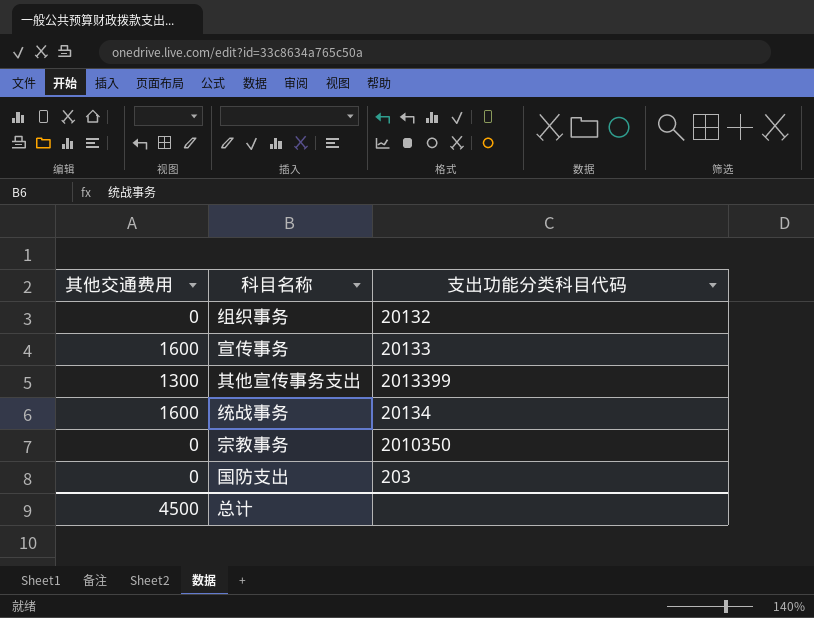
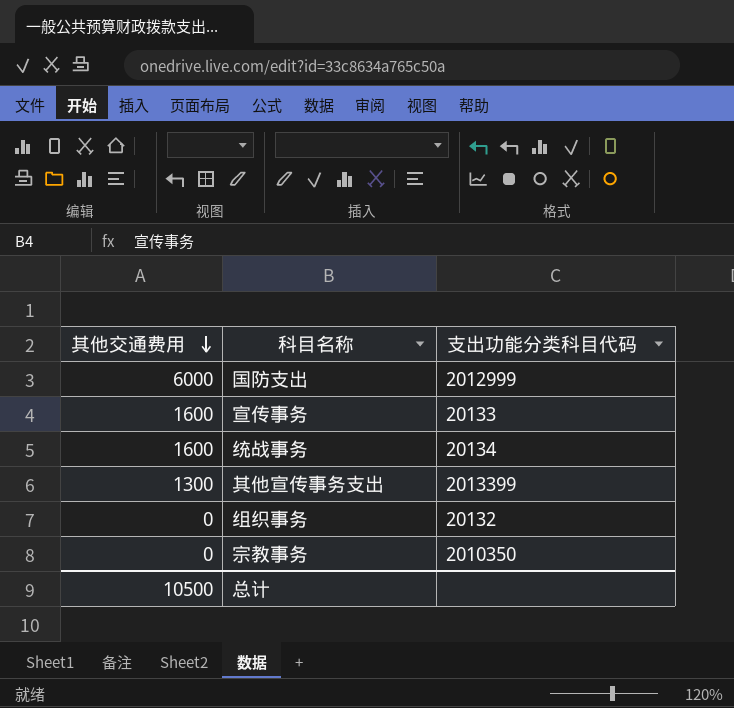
row order: none -> 其他交通费用 descending
国防支出 | 其他交通费用: 0 -> 6000
国防支出 | 支出功能分类科目代码: 203 -> 2012999
总计 | 其他交通费用: 4500 -> 10500

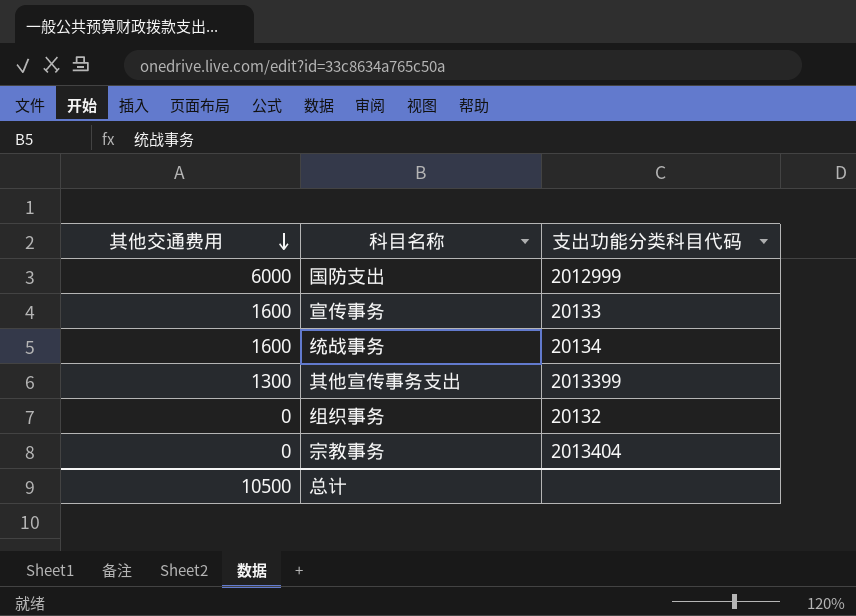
宗教事务 | 支出功能分类科目代码: 2010350 -> 2013404

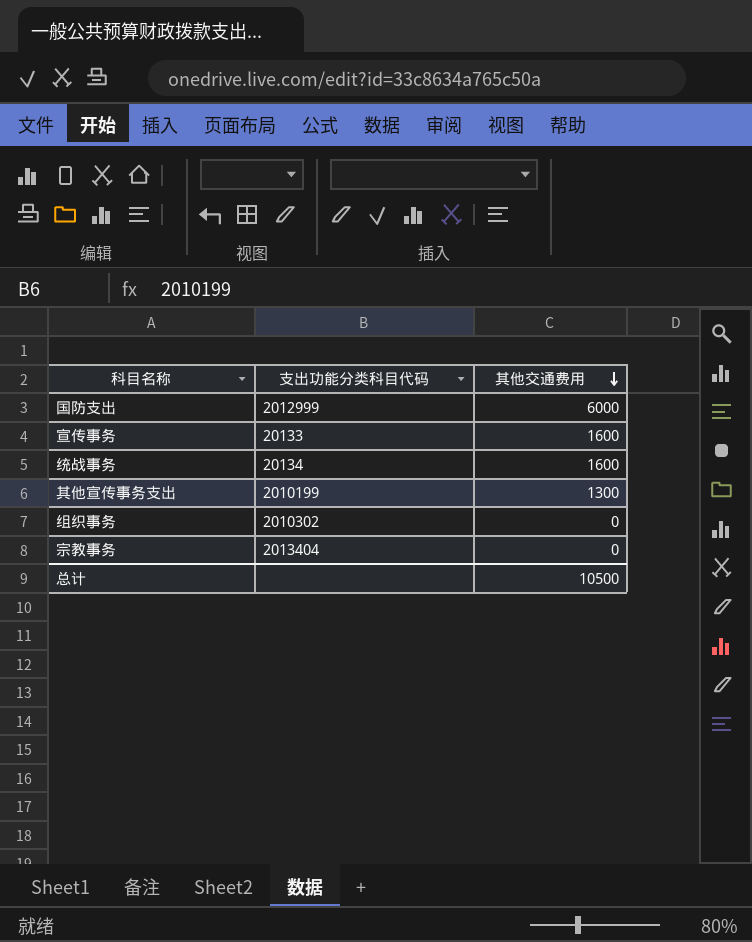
column 其他交通费用 | position: 1 -> 3
其他宣传事务支出 | 支出功能分类科目代码: 2013399 -> 2010199
组织事务 | 支出功能分类科目代码: 20132 -> 2010302

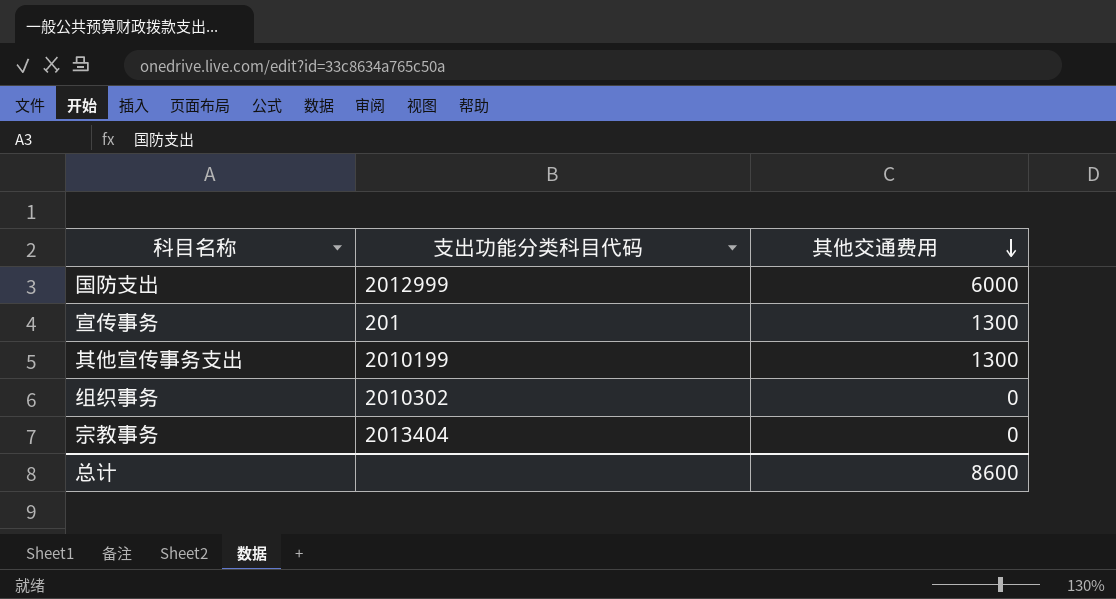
row 统战事务: 20134 | 1600 -> none
宣传事务 | 支出功能分类科目代码: 20133 -> 201
宣传事务 | 其他交通费用: 1600 -> 1300
总计 | 其他交通费用: 10500 -> 8600

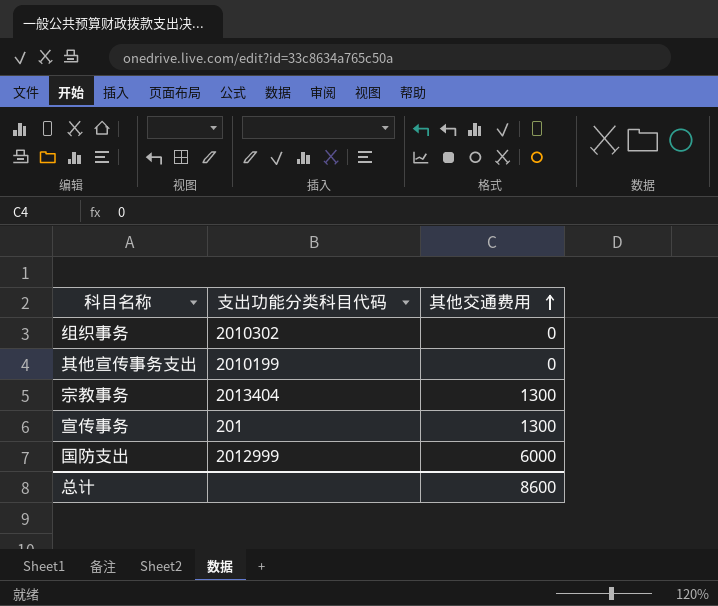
row order: 其他交通费用 descending -> 其他交通费用 ascending
其他宣传事务支出 | 其他交通费用: 1300 -> 0
宗教事务 | 其他交通费用: 0 -> 1300

